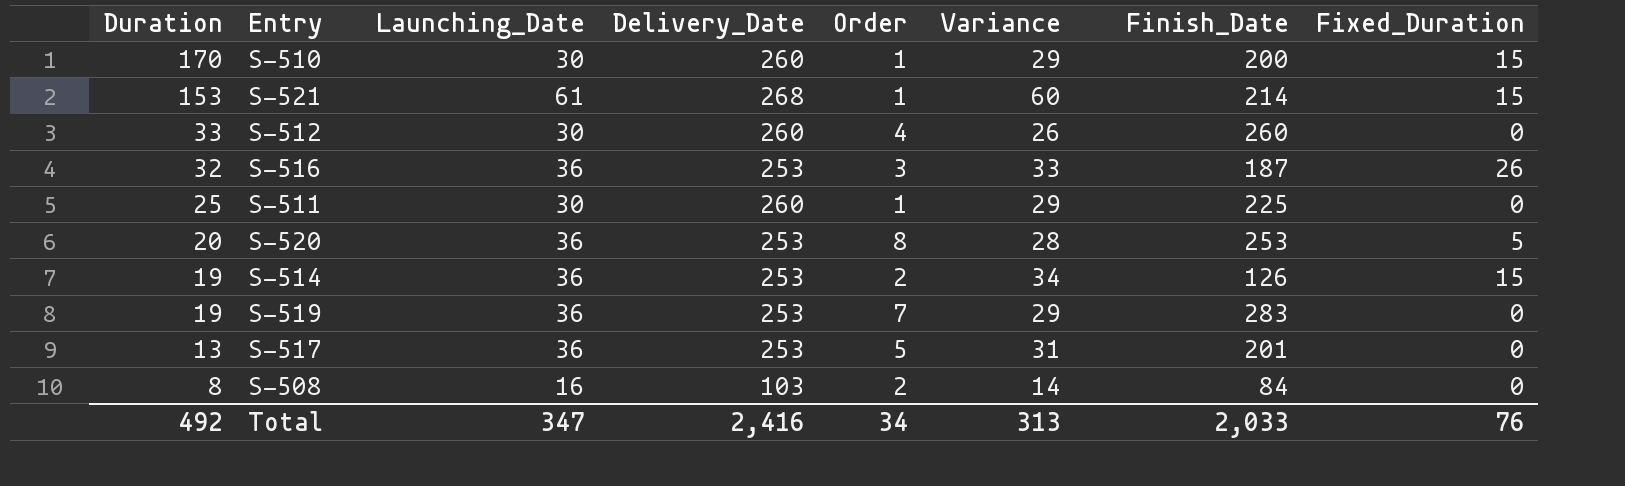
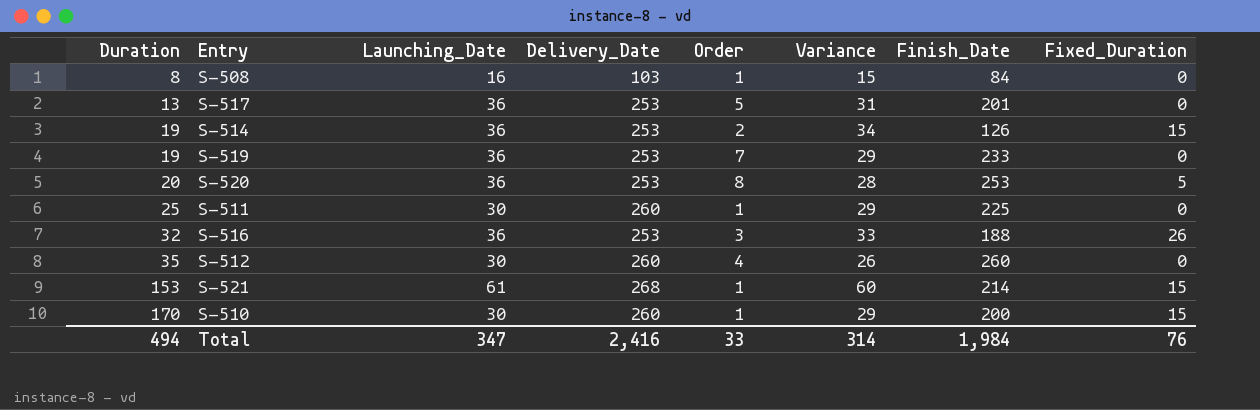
row order: Duration descending -> Duration ascending
S-508 | Order: 2 -> 1
S-508 | Variance: 14 -> 15
S-519 | Finish_Date: 283 -> 233
S-516 | Finish_Date: 187 -> 188
S-512 | Duration: 33 -> 35
Total | Duration: 492 -> 494
Total | Order: 34 -> 33
Total | Variance: 313 -> 314
Total | Finish_Date: 2,033 -> 1,984

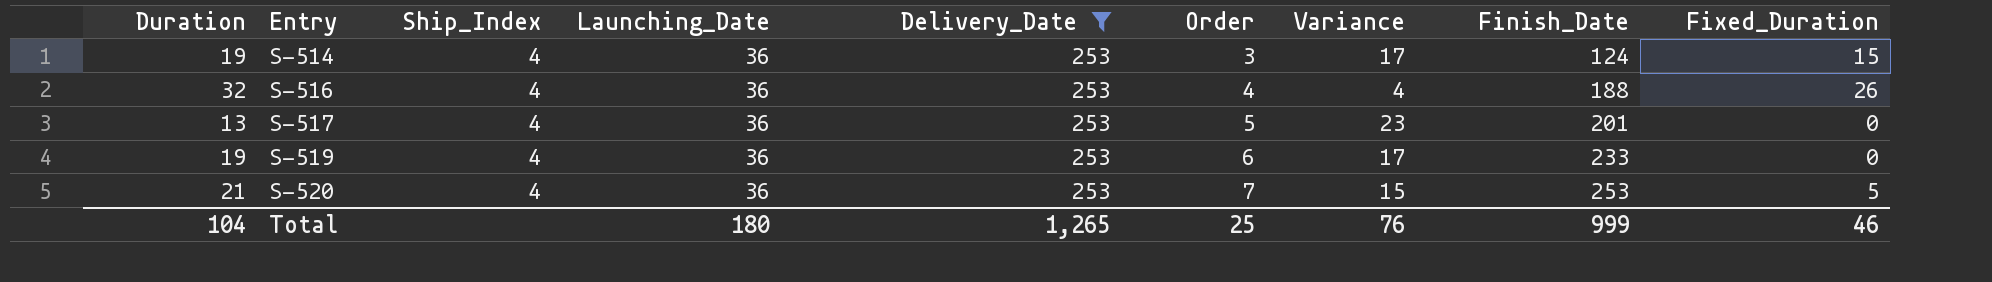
filter: none -> Delivery_Date = 253
row order: Duration ascending -> Entry ascending
column Ship_Index | position: none -> 3
column Variance | formula: [Launching_Date] - [Order] -> [Launching_Date] - [Duration]
S-514 | Order: 2 -> 3
S-514 | Finish_Date: 126 -> 124
S-516 | Order: 3 -> 4
S-519 | Order: 7 -> 6
S-520 | Duration: 20 -> 21
S-520 | Order: 8 -> 7
Total | Duration: 494 -> 104
Total | Launching_Date: 347 -> 180
Total | Delivery_Date: 2,416 -> 1,265
Total | Order: 33 -> 25
Total | Variance: 314 -> 76
Total | Finish_Date: 1,984 -> 999
Total | Fixed_Duration: 76 -> 46

